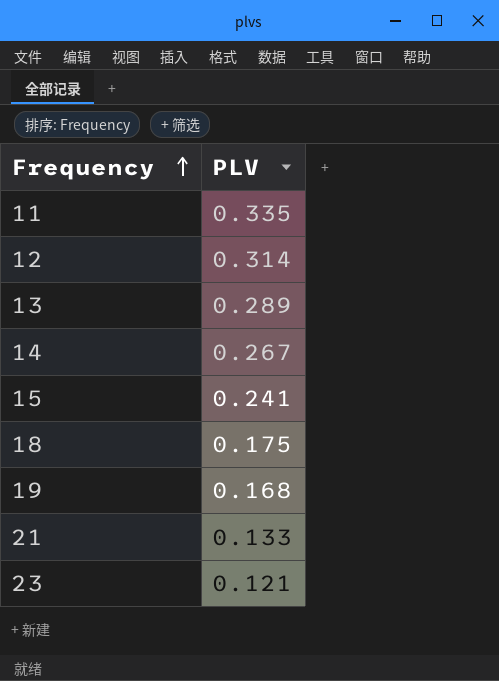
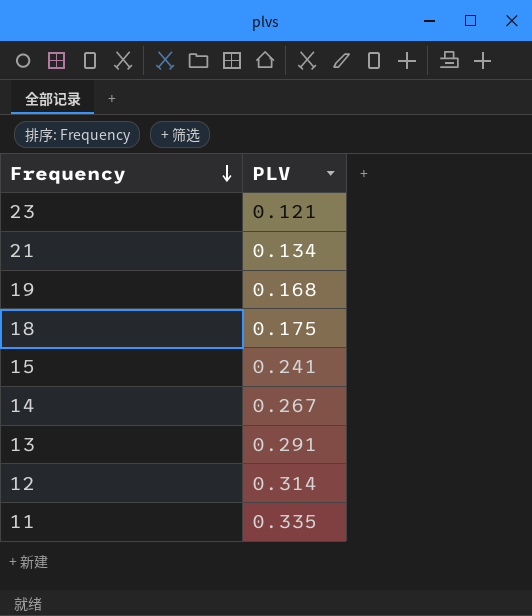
row order: Frequency ascending -> Frequency descending
21 | PLV: 0.133 -> 0.134
13 | PLV: 0.289 -> 0.291

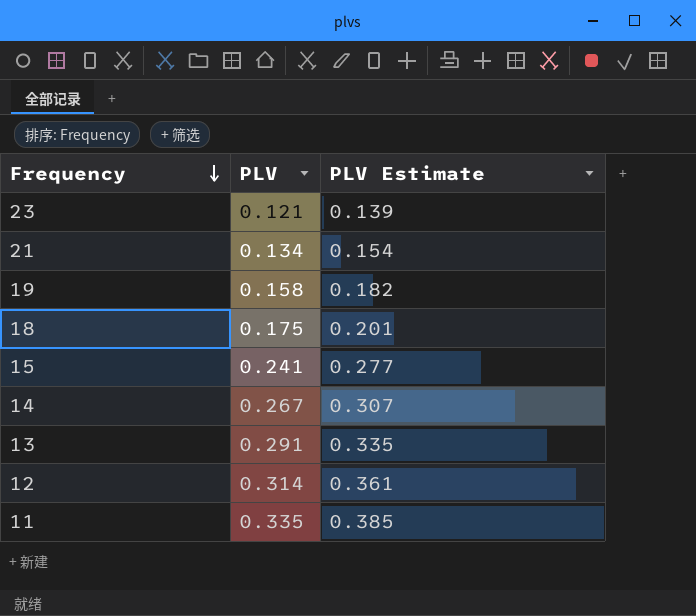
column PLV Estimate | formula: none -> [PLV] * 1.15
19 | PLV: 0.168 -> 0.158

